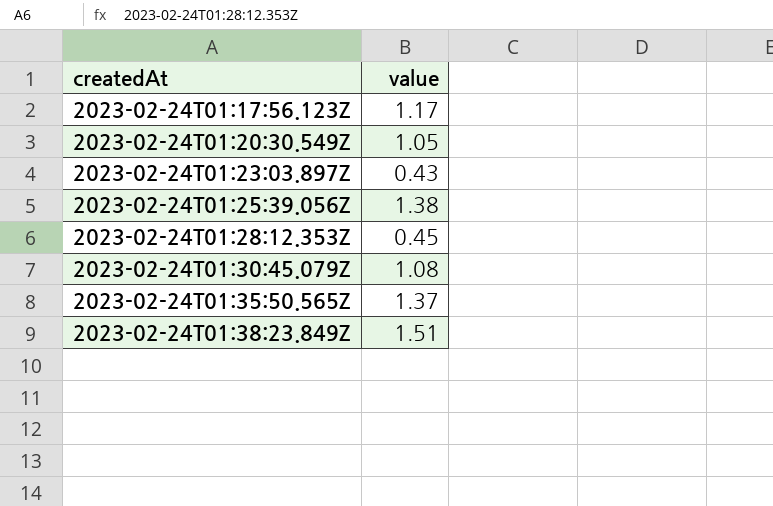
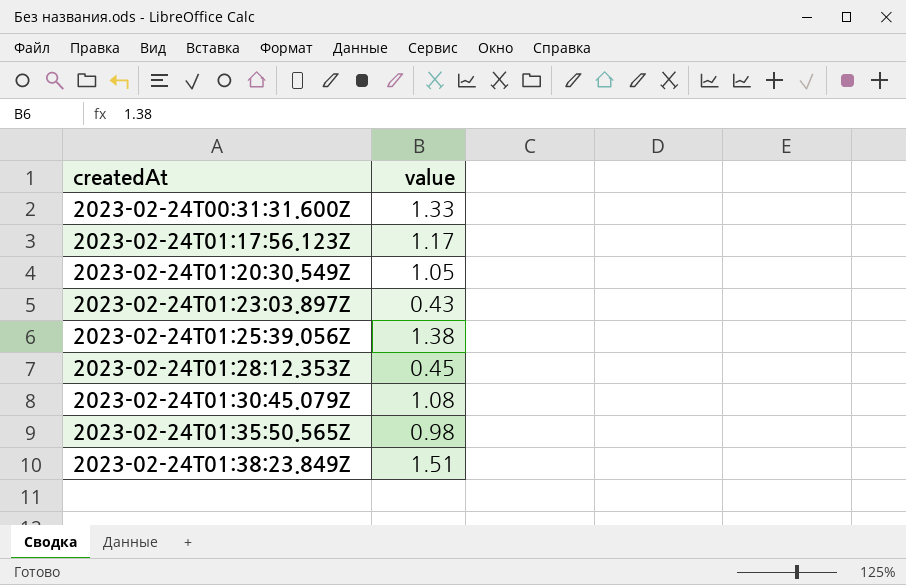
row 2023-02-24T00:31:31.600Z: none -> 1.33
2023-02-24T01:35:50.565Z | value: 1.37 -> 0.98

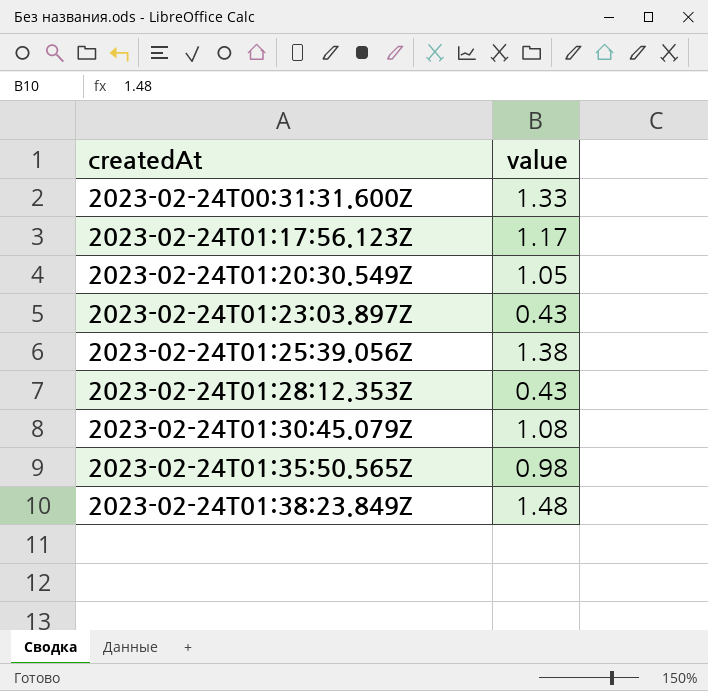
2023-02-24T01:28:12.353Z | value: 0.45 -> 0.43
2023-02-24T01:38:23.849Z | value: 1.51 -> 1.48

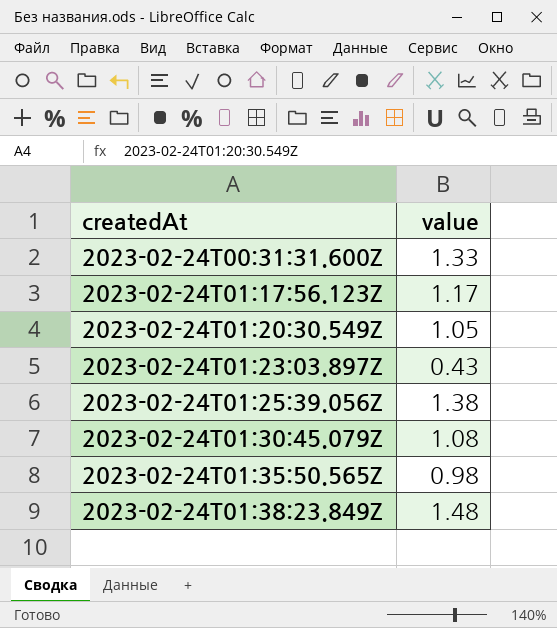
row 2023-02-24T01:28:12.353Z: 0.43 -> none

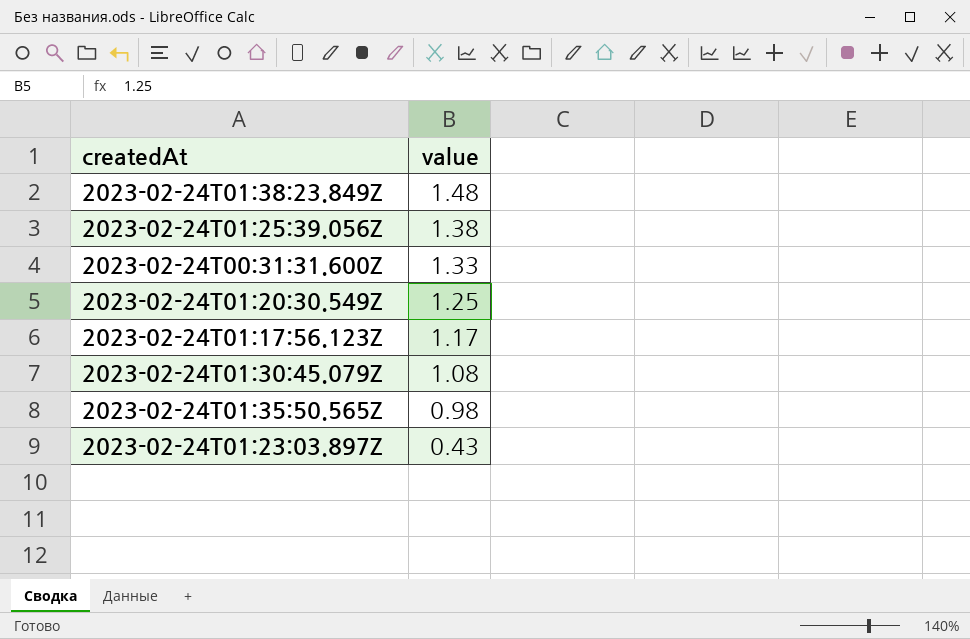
row order: createdAt ascending -> value descending
2023-02-24T01:20:30.549Z | value: 1.05 -> 1.25

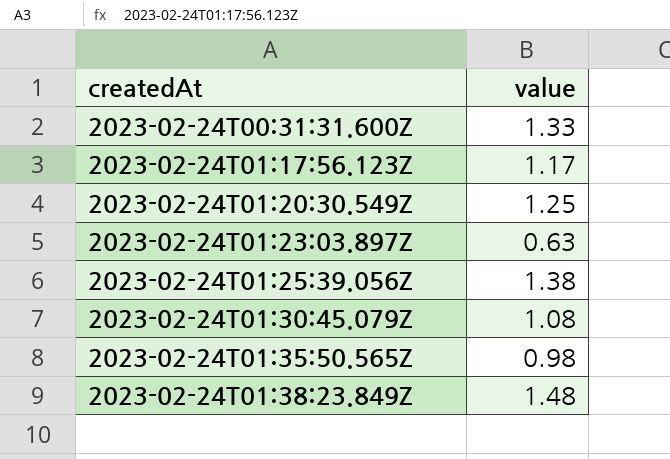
row order: value descending -> createdAt ascending
2023-02-24T01:23:03.897Z | value: 0.43 -> 0.63

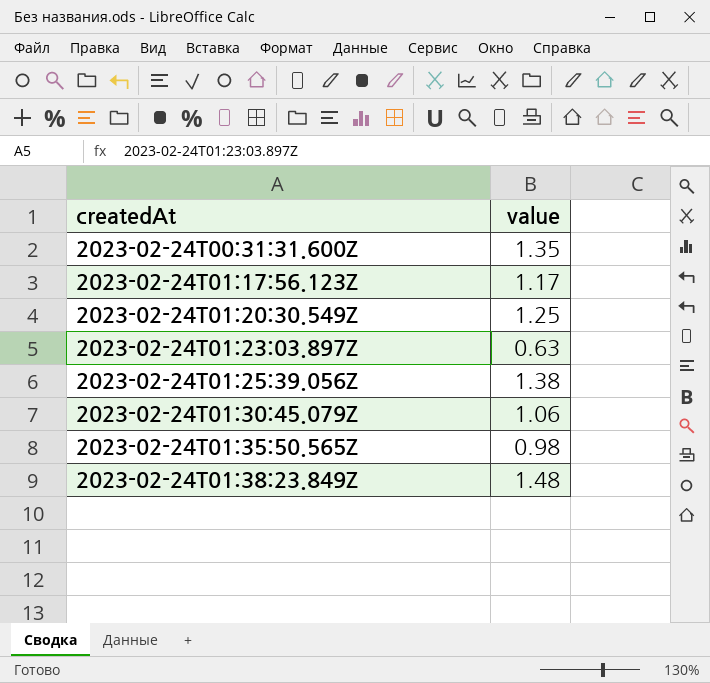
2023-02-24T00:31:31.600Z | value: 1.33 -> 1.35
2023-02-24T01:30:45.079Z | value: 1.08 -> 1.06

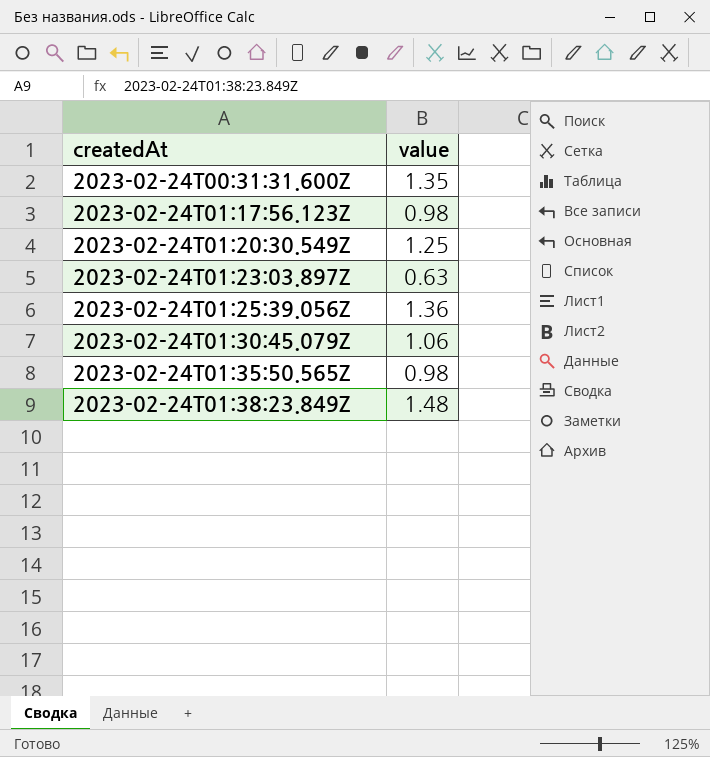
2023-02-24T01:17:56.123Z | value: 1.17 -> 0.98
2023-02-24T01:25:39.056Z | value: 1.38 -> 1.36

